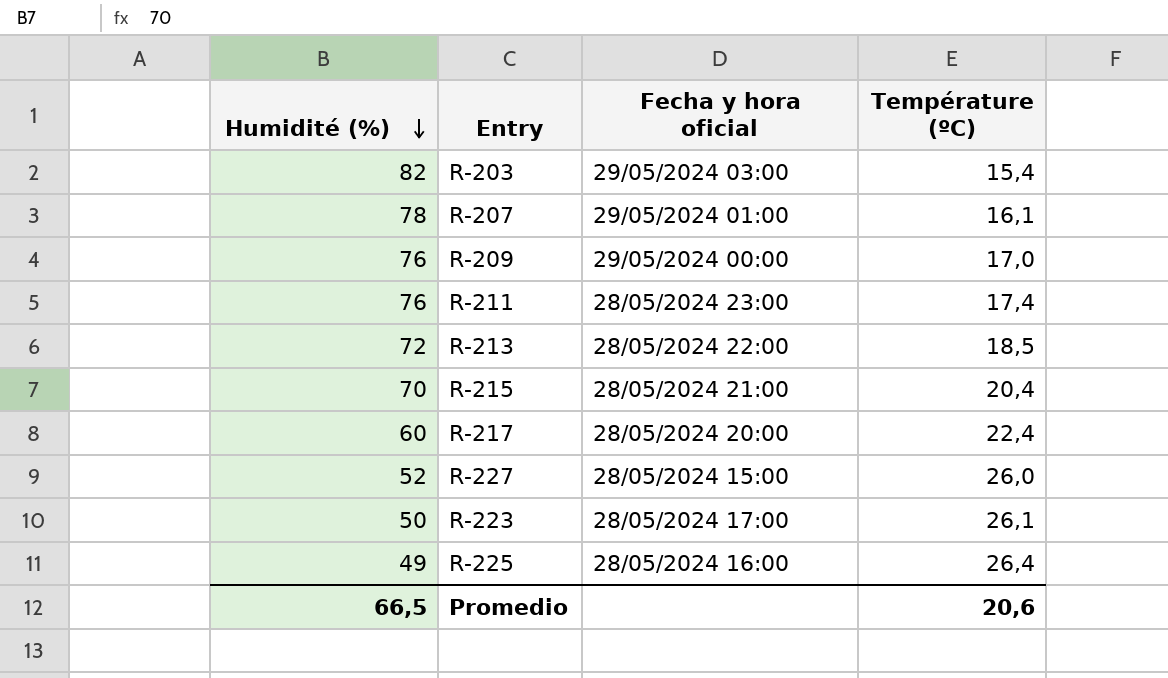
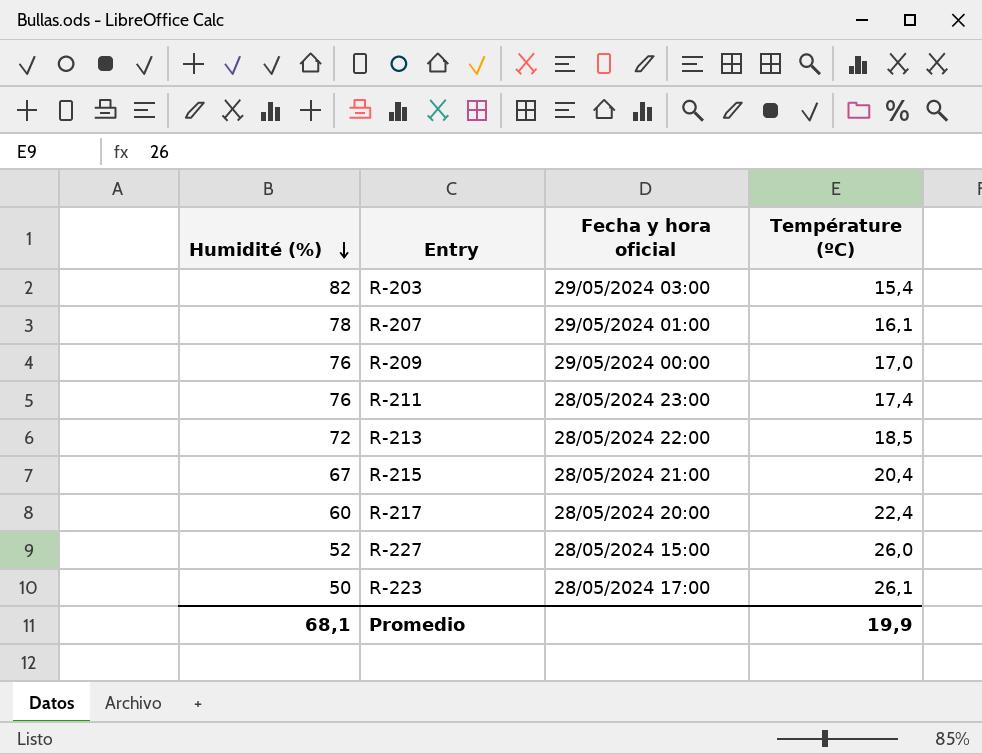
row R-225: 49 | 28/05/2024 16:00 | 26,4 -> none
R-215 | Humidité (%): 70 -> 67
Promedio | Humidité (%): 66,5 -> 68,1
Promedio | Température (ºC): 20,6 -> 19,9

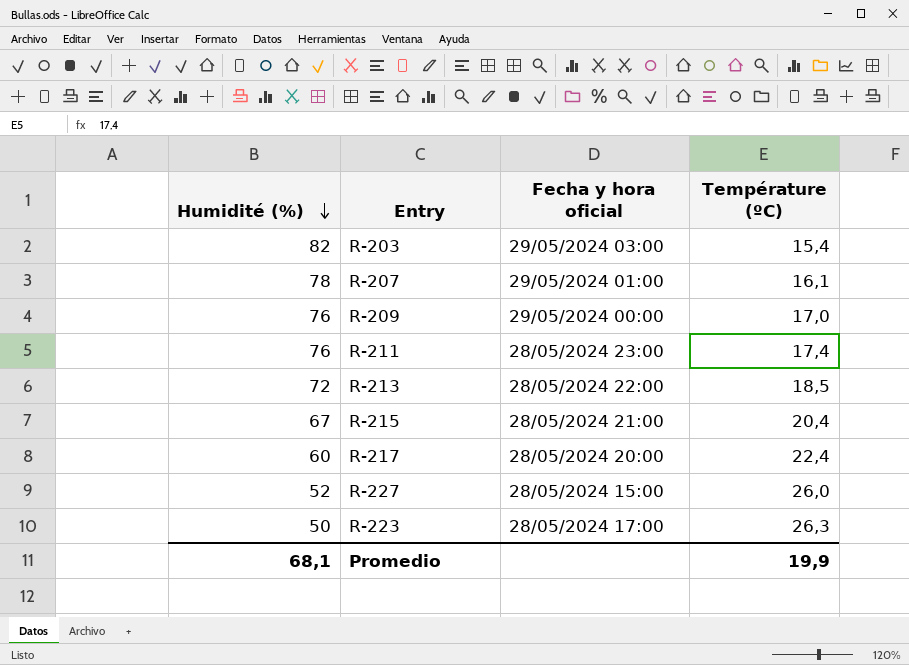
R-223 | Température (ºC): 26,1 -> 26,3

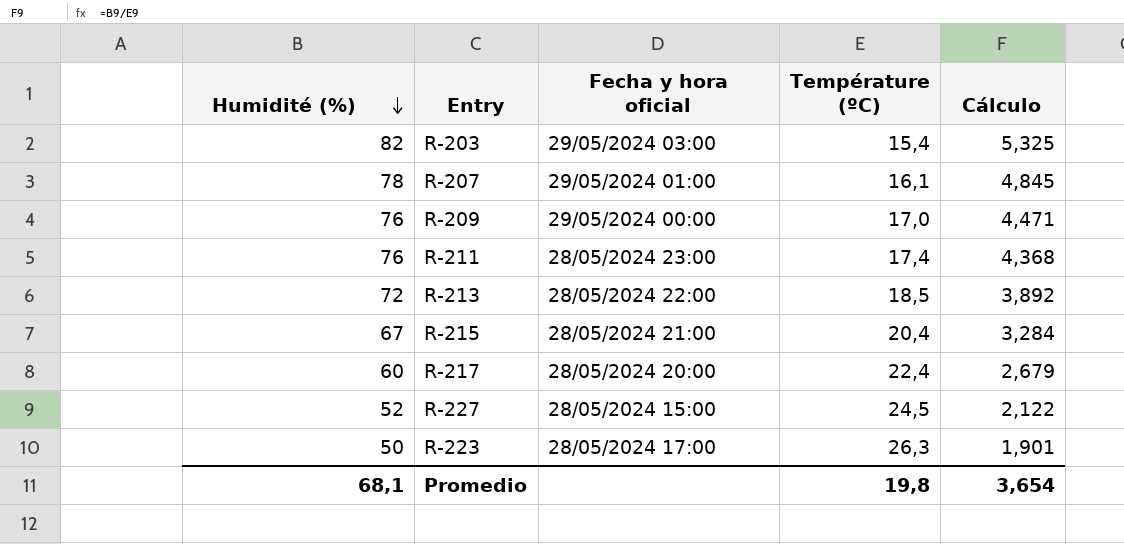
column Cálculo | formula: none -> [Humidité (%)] / [Température (ºC)]
R-227 | Température (ºC): 26,0 -> 24,5
Promedio | Température (ºC): 19,9 -> 19,8

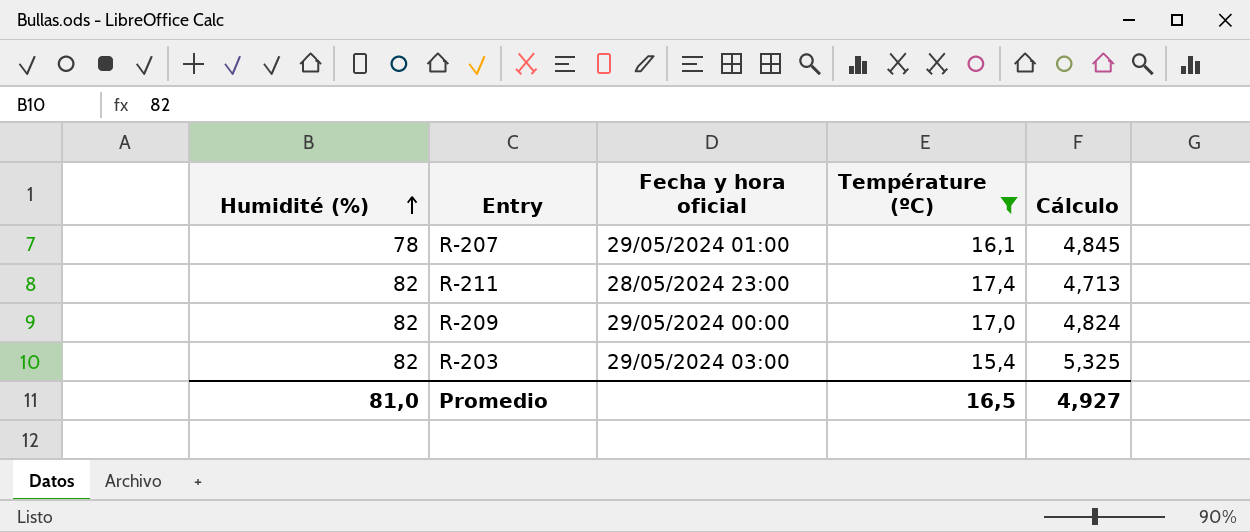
filter: none -> Température (ºC) <= 17,4
row order: Humidité (%) descending -> Humidité (%) ascending
R-211 | Humidité (%): 76 -> 82
R-211 | Cálculo: 4,368 -> 4,713
R-209 | Humidité (%): 76 -> 82
R-209 | Cálculo: 4,471 -> 4,824
Promedio | Humidité (%): 68,1 -> 81,0
Promedio | Température (ºC): 19,8 -> 16,5
Promedio | Cálculo: 3,654 -> 4,927

